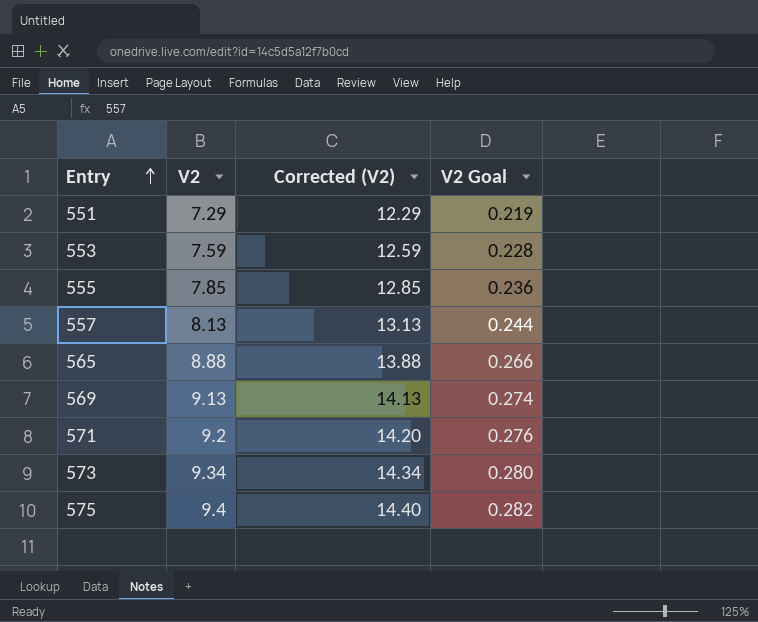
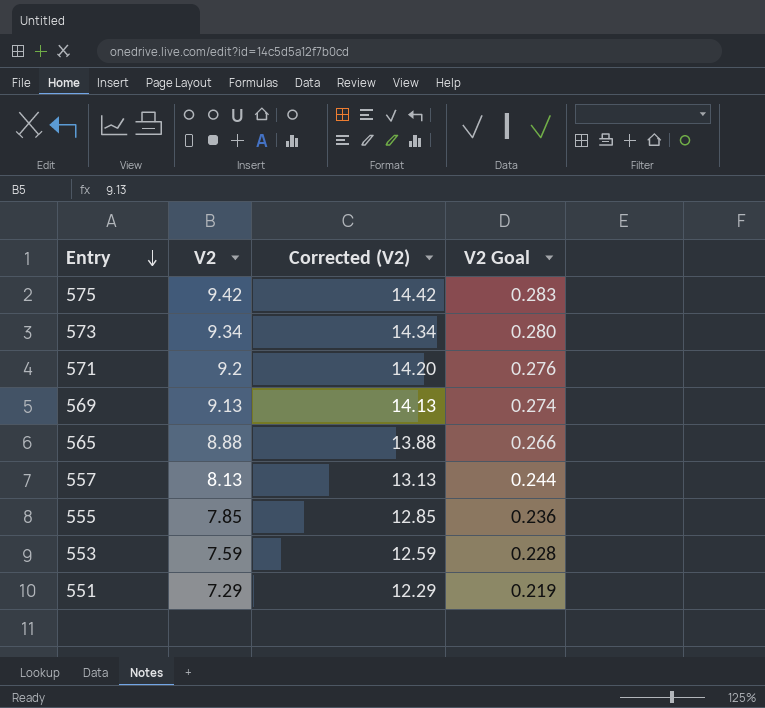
row order: Entry ascending -> Entry descending
575 | V2: 9.4 -> 9.42
575 | Corrected (V2): 14.40 -> 14.42
575 | V2 Goal: 0.282 -> 0.283

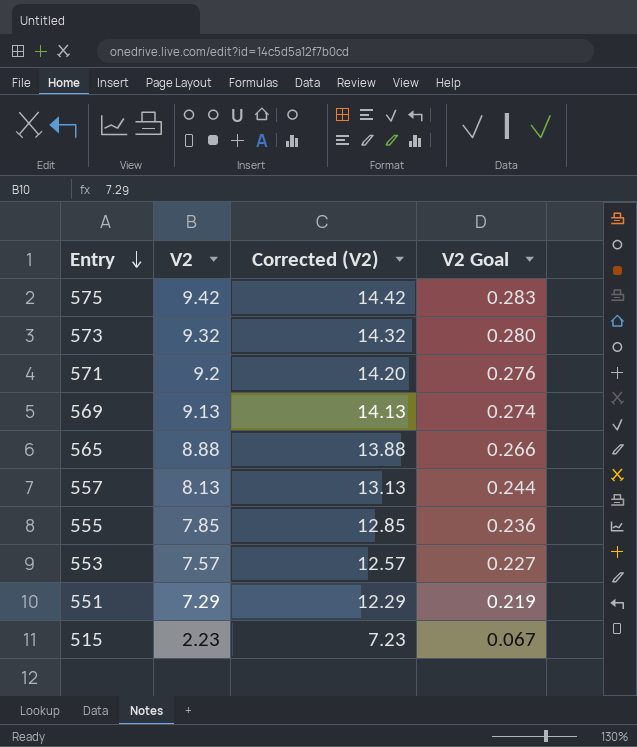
573 | V2: 9.34 -> 9.32
573 | Corrected (V2): 14.34 -> 14.32
553 | V2: 7.59 -> 7.57
553 | Corrected (V2): 12.59 -> 12.57
553 | V2 Goal: 0.228 -> 0.227
row 515: none -> 2.23 | 7.23 | 0.067

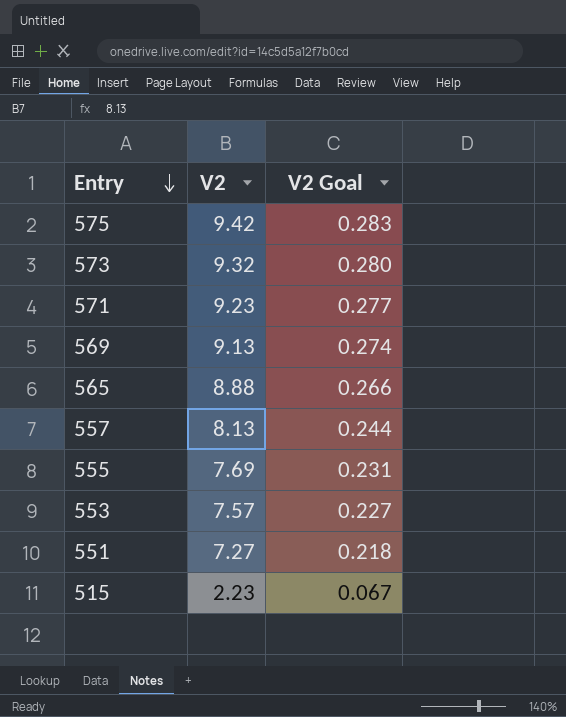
column Corrected (V2) | formula: [V2] + 5 -> none
571 | V2: 9.2 -> 9.23
571 | V2 Goal: 0.276 -> 0.277
555 | V2: 7.85 -> 7.69
555 | V2 Goal: 0.236 -> 0.231
551 | V2: 7.29 -> 7.27
551 | V2 Goal: 0.219 -> 0.218

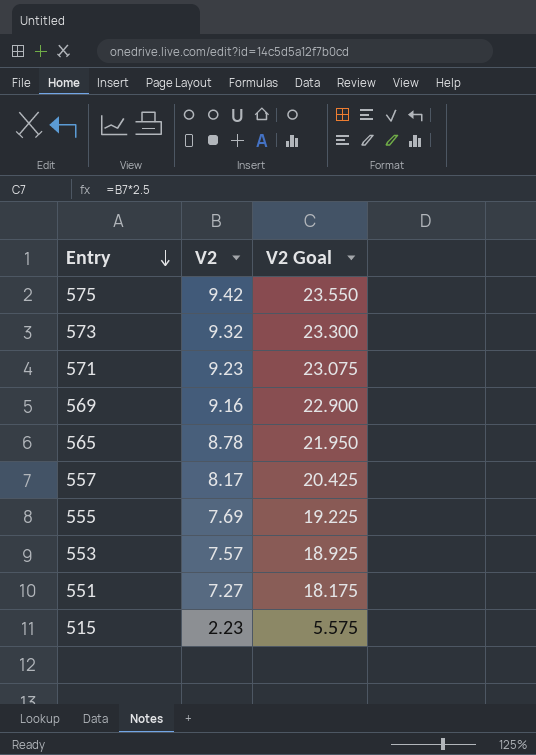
column V2 Goal | formula: [V2] * 0.03 -> [V2] * 2.5
569 | V2: 9.13 -> 9.16
565 | V2: 8.88 -> 8.78
557 | V2: 8.13 -> 8.17

